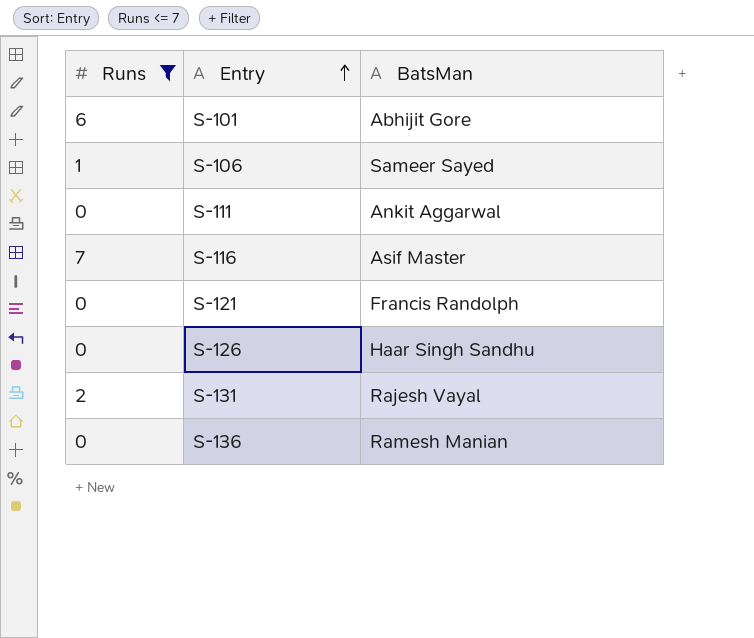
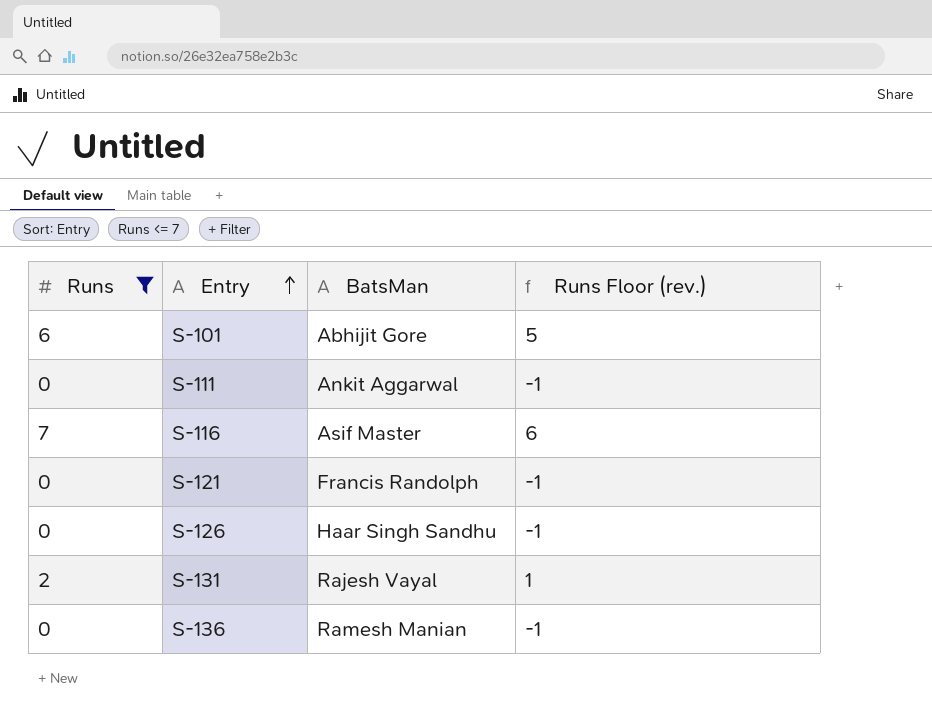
column Runs Floor (rev.) | formula: none -> [Runs] - 1
row S-106: 1 | Sameer Sayed -> none

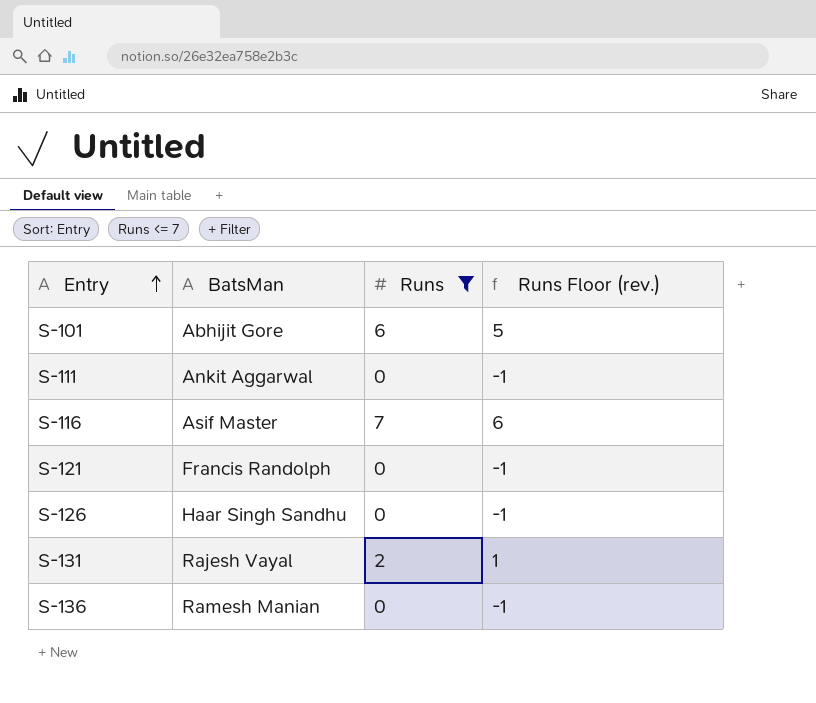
column Runs | position: 1 -> 3

